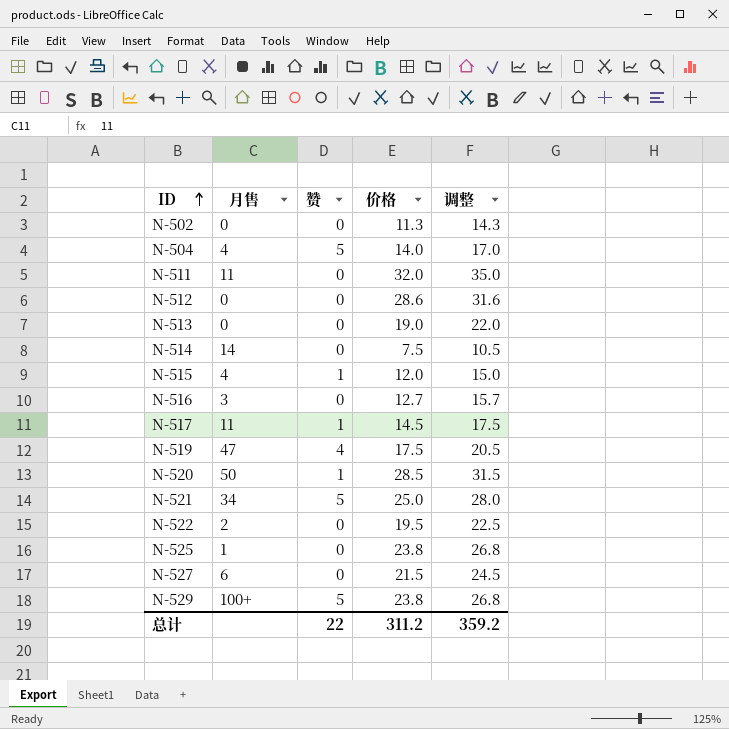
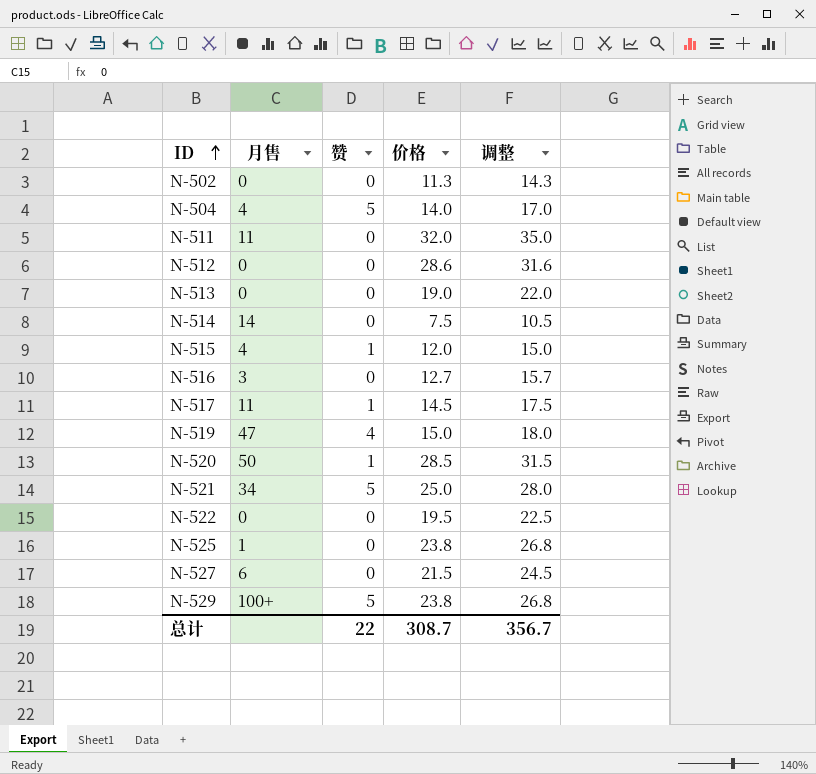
N-519 | 价格: 17.5 -> 15.0
N-519 | 调整: 20.5 -> 18.0
N-522 | 月售: 2 -> 0
总计 | 价格: 311.2 -> 308.7
总计 | 调整: 359.2 -> 356.7

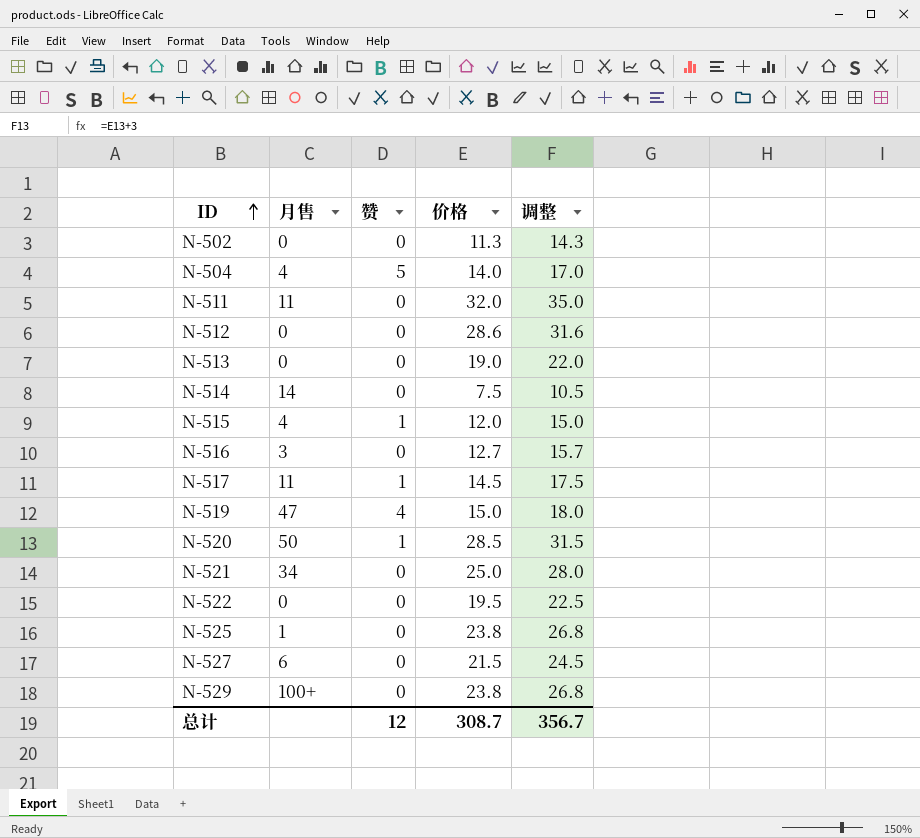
N-521 | 赞: 5 -> 0
N-529 | 赞: 5 -> 0
总计 | 赞: 22 -> 12

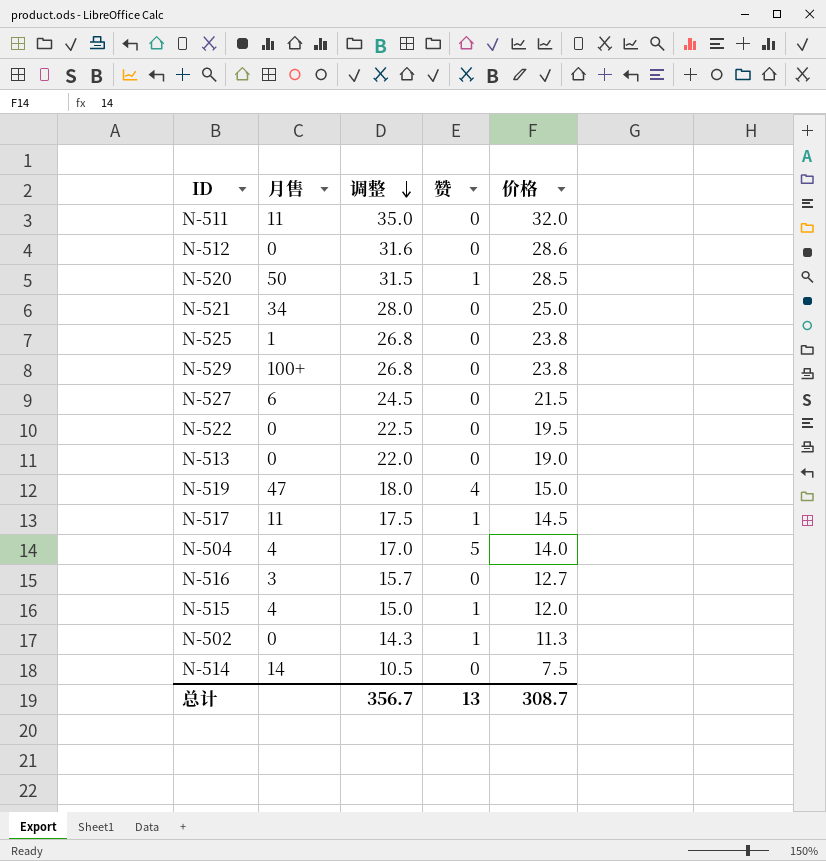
row order: ID ascending -> 调整 descending
column 调整 | position: 5 -> 3
N-502 | 赞: 0 -> 1
总计 | 赞: 12 -> 13

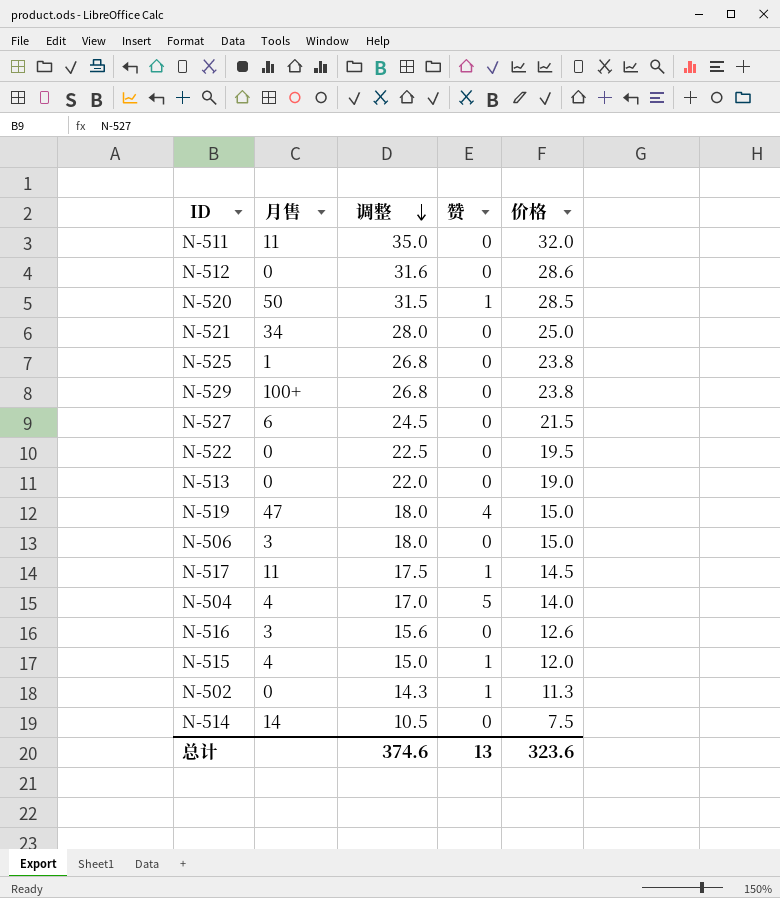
row N-506: none -> 3 | 18.0 | 0 | 15.0
N-516 | 调整: 15.7 -> 15.6
N-516 | 价格: 12.7 -> 12.6
总计 | 调整: 356.7 -> 374.6
总计 | 价格: 308.7 -> 323.6

